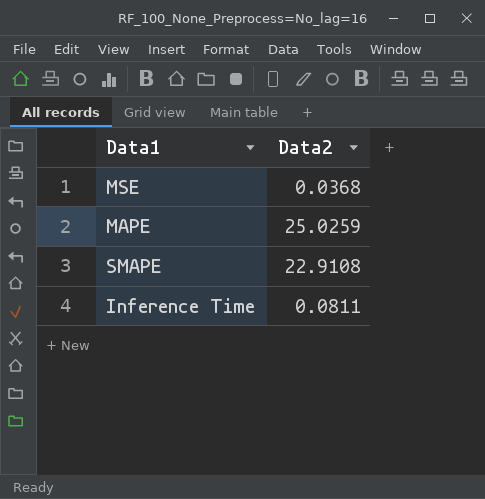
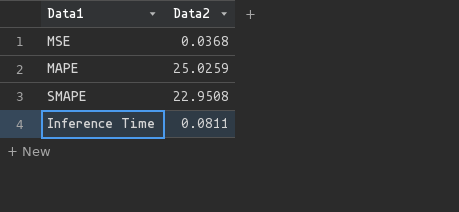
SMAPE | Data2: 22.9108 -> 22.9508

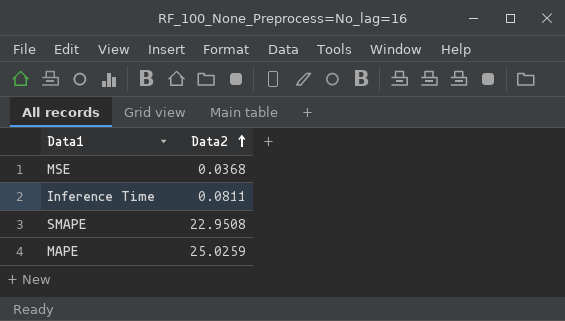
row order: none -> Data2 ascending

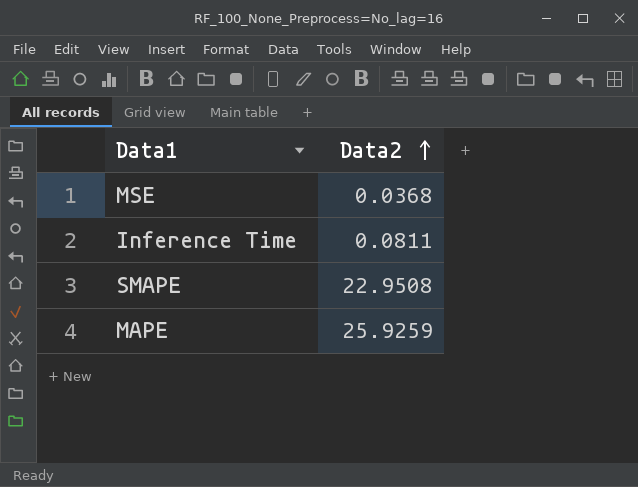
MAPE | Data2: 25.0259 -> 25.9259

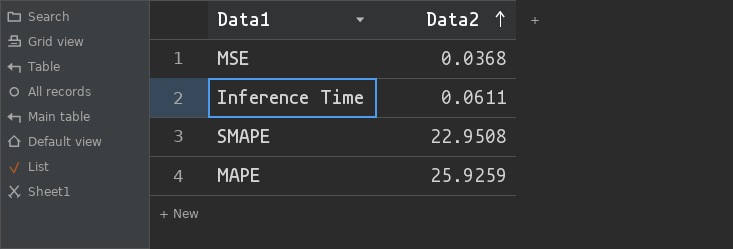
Inference Time | Data2: 0.0811 -> 0.0611

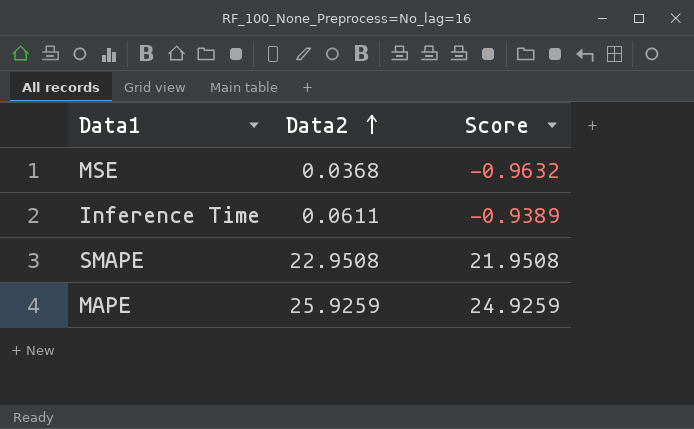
column Score | formula: none -> [Data2] - 1

